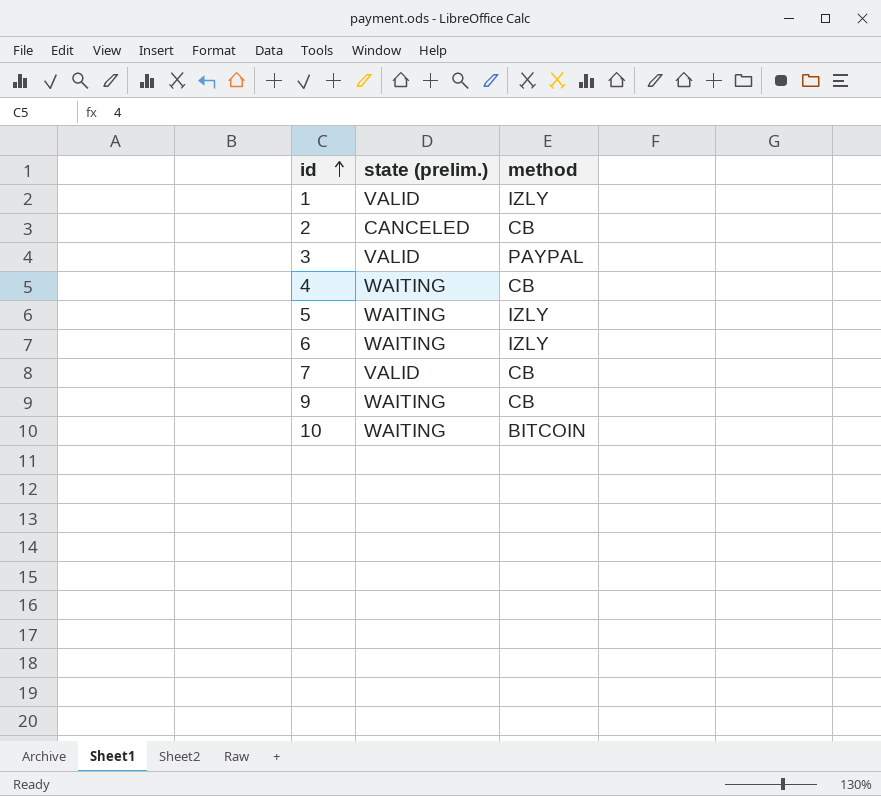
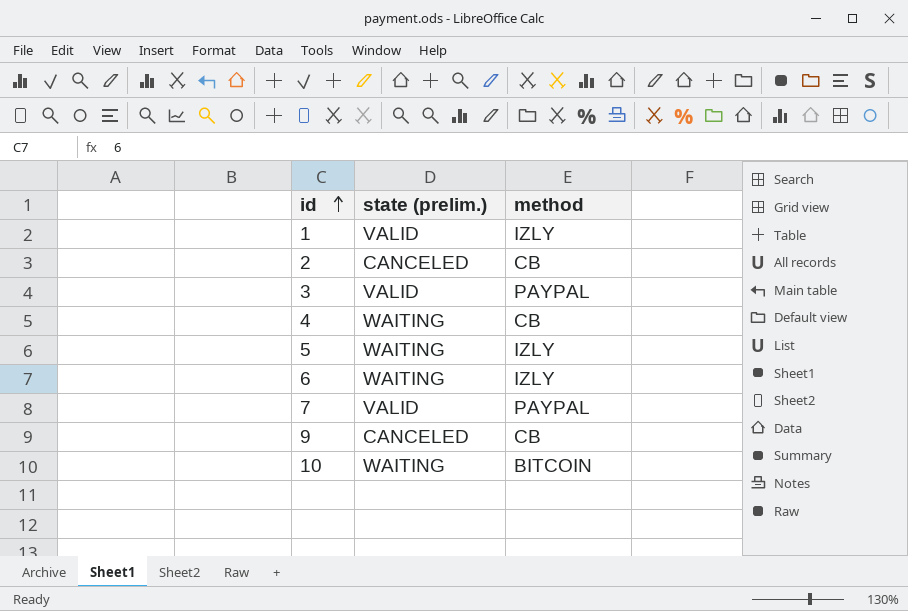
7 | method: CB -> PAYPAL
9 | state (prelim.): WAITING -> CANCELED

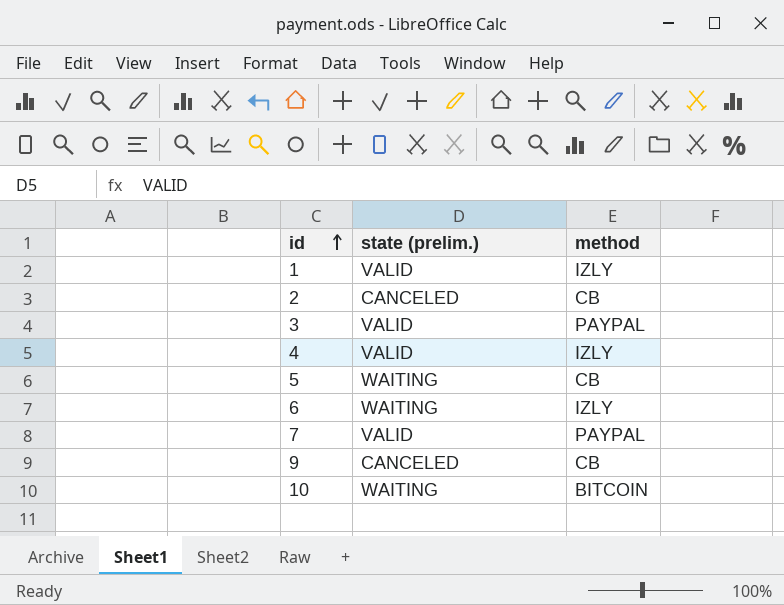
4 | state (prelim.): WAITING -> VALID
4 | method: CB -> IZLY
5 | method: IZLY -> CB

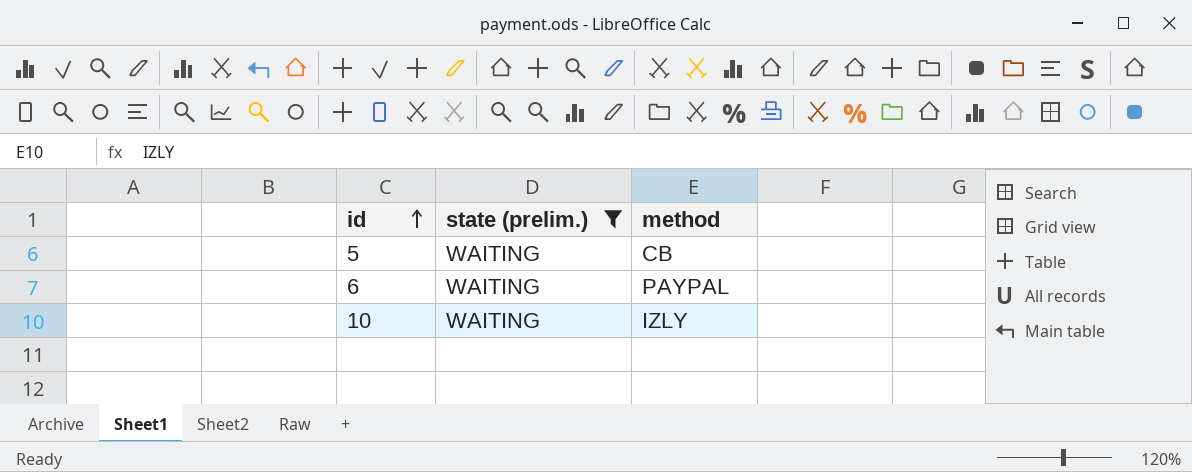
filter: none -> state (prelim.) = WAITING
6 | method: IZLY -> PAYPAL
10 | method: BITCOIN -> IZLY

